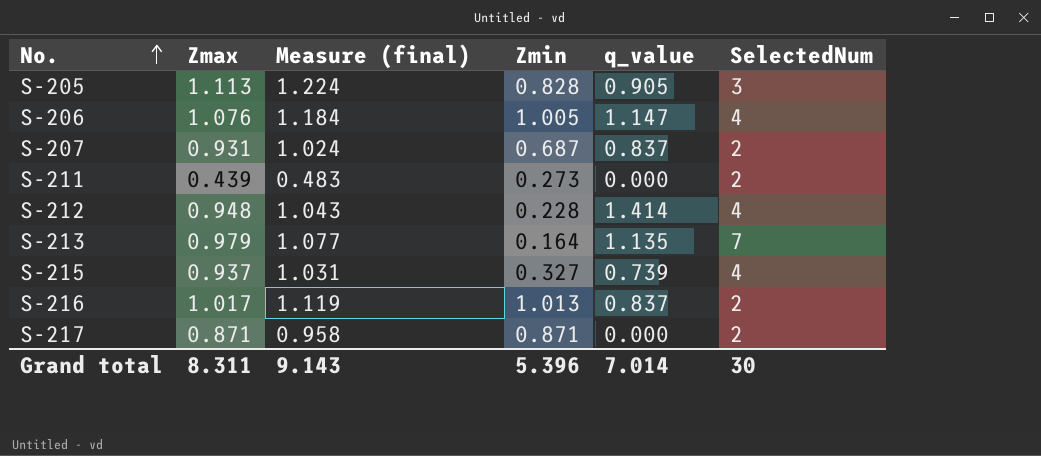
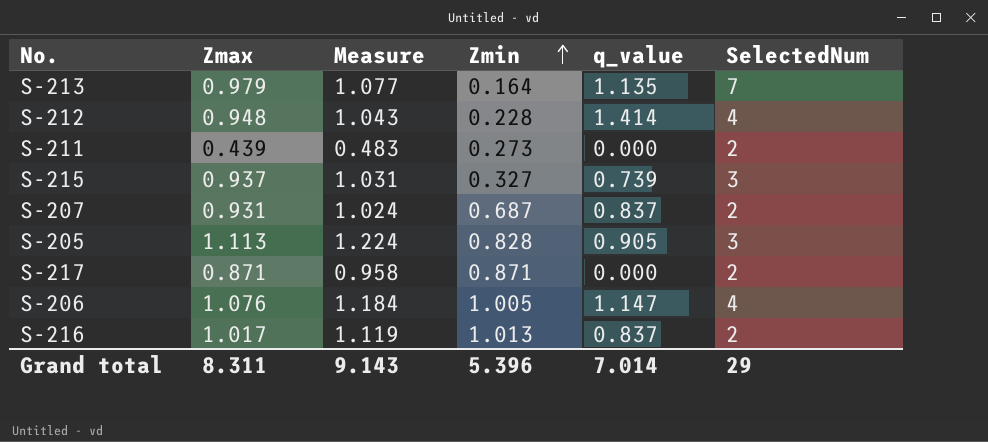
row order: No. ascending -> Zmin ascending
column name: Measure (final) -> Measure
S-215 | SelectedNum: 4 -> 3
Grand total | SelectedNum: 30 -> 29

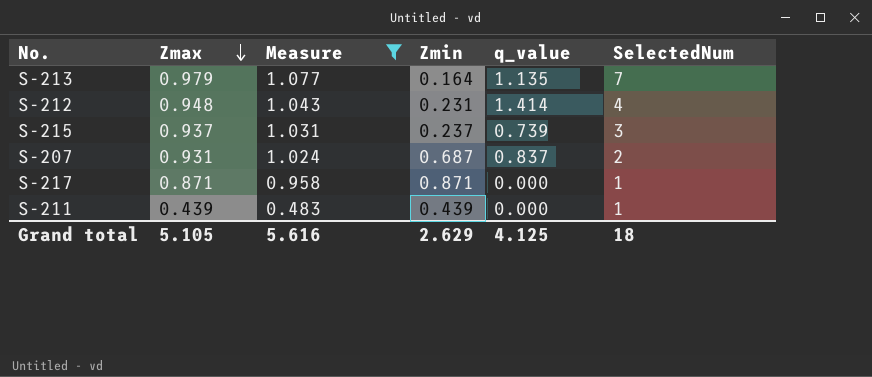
filter: none -> Measure <= 1.077
row order: Zmin ascending -> Zmax descending
S-212 | Zmin: 0.228 -> 0.231
S-215 | Zmin: 0.327 -> 0.237
S-217 | SelectedNum: 2 -> 1
S-211 | Zmin: 0.273 -> 0.439
S-211 | SelectedNum: 2 -> 1
Grand total | Zmax: 8.311 -> 5.105
Grand total | Measure: 9.143 -> 5.616
Grand total | Zmin: 5.396 -> 2.629
Grand total | q_value: 7.014 -> 4.125
Grand total | SelectedNum: 29 -> 18

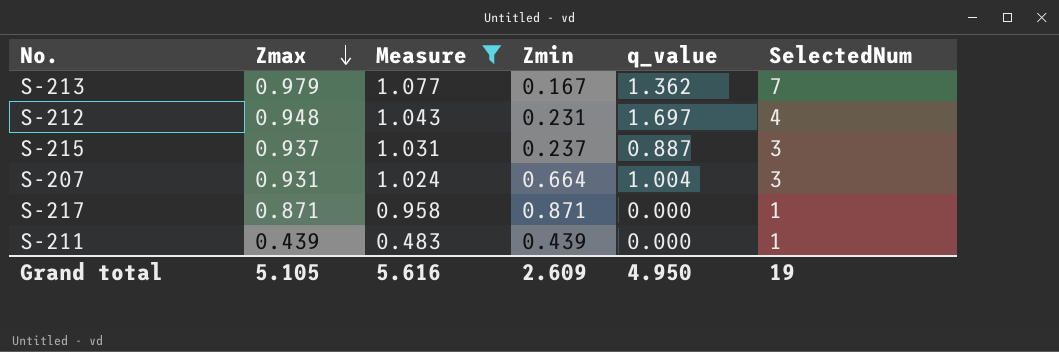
S-213 | Zmin: 0.164 -> 0.167
S-213 | q_value: 1.135 -> 1.362
S-212 | q_value: 1.414 -> 1.697
S-215 | q_value: 0.739 -> 0.887
S-207 | Zmin: 0.687 -> 0.664
S-207 | q_value: 0.837 -> 1.004
S-207 | SelectedNum: 2 -> 3
Grand total | Zmin: 2.629 -> 2.609
Grand total | q_value: 4.125 -> 4.950
Grand total | SelectedNum: 18 -> 19

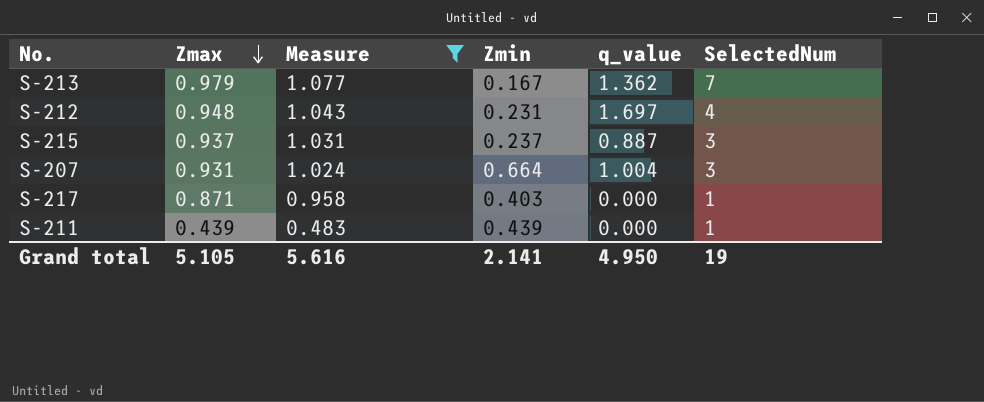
S-217 | Zmin: 0.871 -> 0.403
Grand total | Zmin: 2.609 -> 2.141

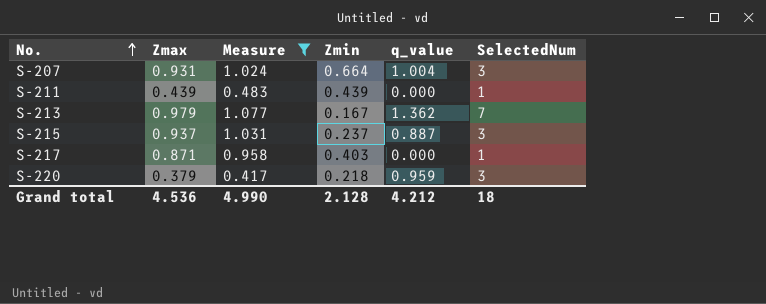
row order: Zmax descending -> No. ascending
row S-212: 0.948 | 1.043 | 0.231 | 1.697 | 4 -> none
row S-220: none -> 0.379 | 0.417 | 0.218 | 0.959 | 3
Grand total | Zmax: 5.105 -> 4.536
Grand total | Measure: 5.616 -> 4.990
Grand total | Zmin: 2.141 -> 2.128
Grand total | q_value: 4.950 -> 4.212
Grand total | SelectedNum: 19 -> 18

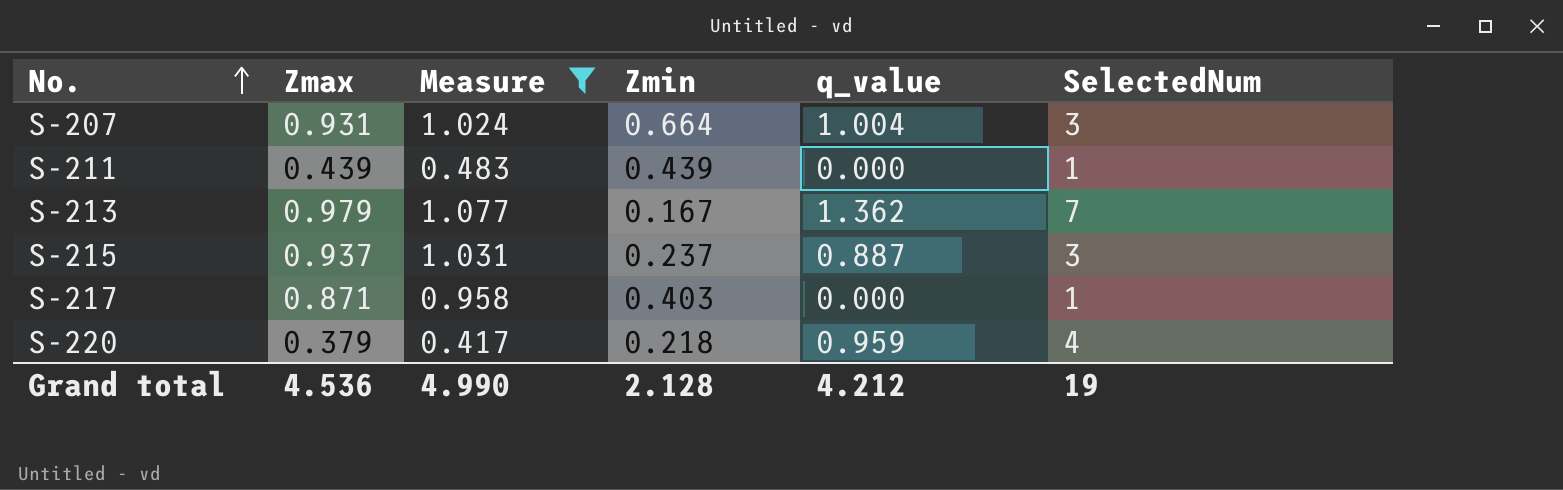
S-220 | SelectedNum: 3 -> 4
Grand total | SelectedNum: 18 -> 19

